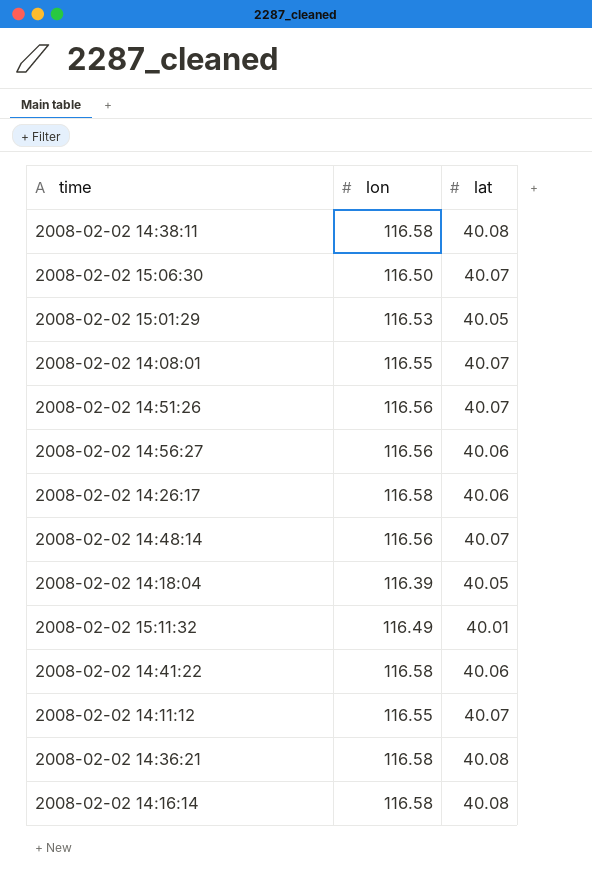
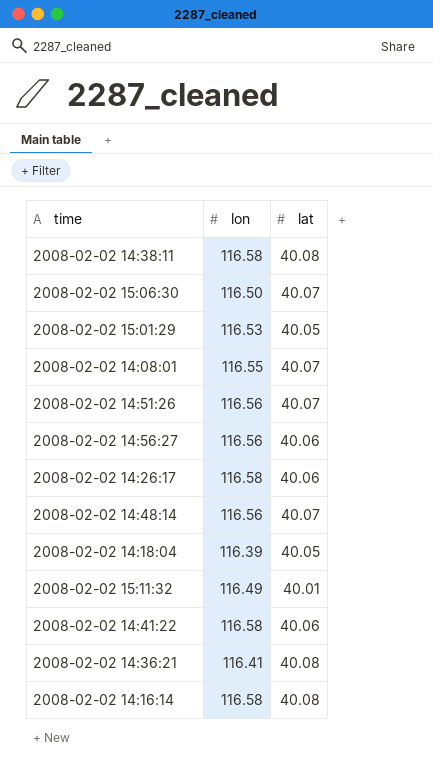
row 2008-02-02 14:11:12: 116.55 | 40.07 -> none
2008-02-02 14:36:21 | lon: 116.58 -> 116.41

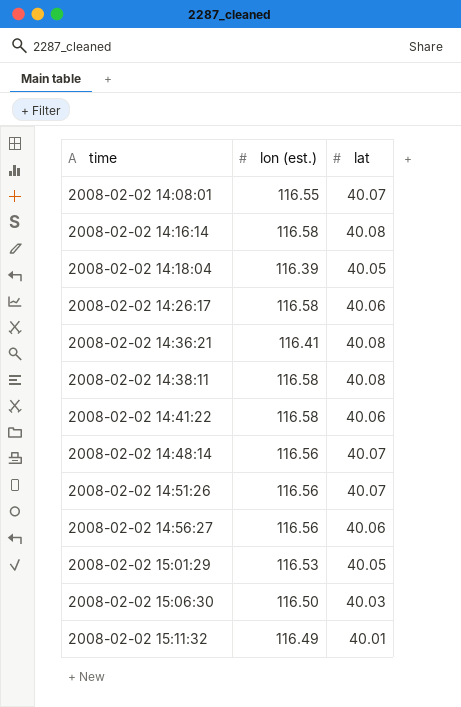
row order: none -> time ascending
column name: lon -> lon (est.)
2008-02-02 15:06:30 | lat: 40.07 -> 40.03

